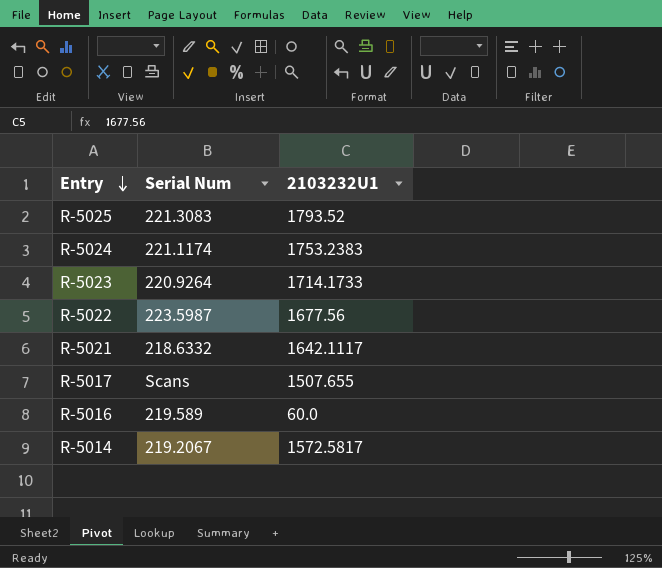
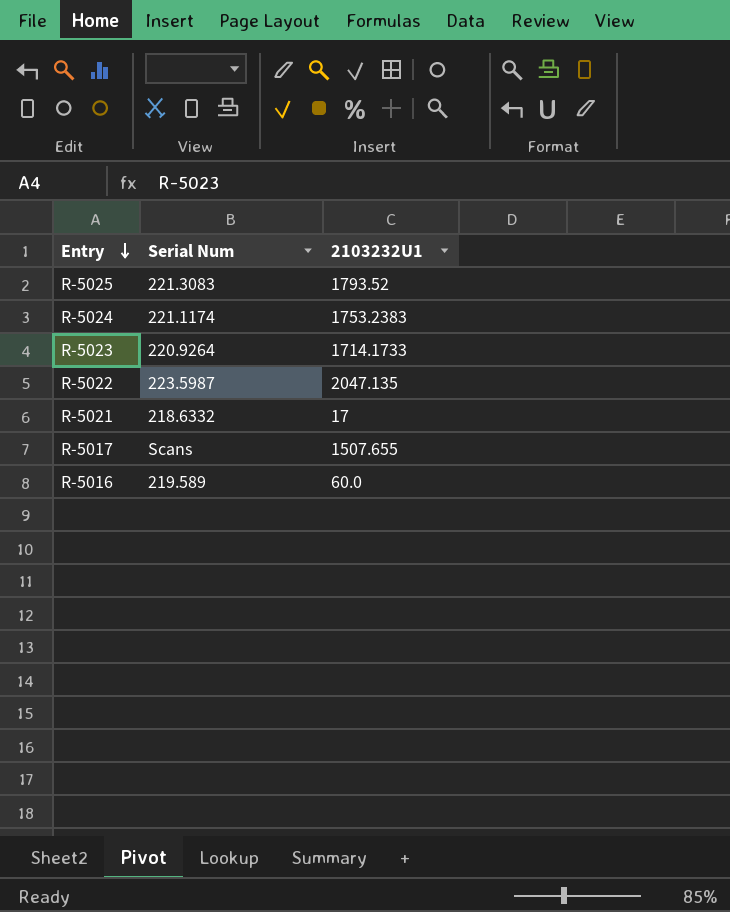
row R-5014: 219.2067 | 1572.5817 -> none
R-5022 | 2103232U1: 1677.56 -> 2047.135
R-5021 | 2103232U1: 1642.1117 -> 17

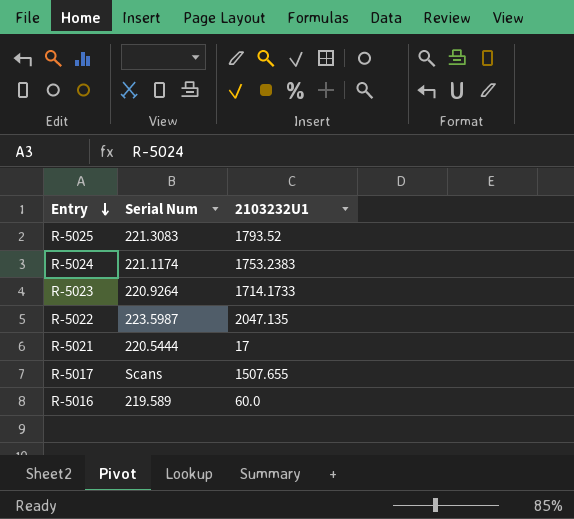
R-5021 | Serial Num: 218.6332 -> 220.5444

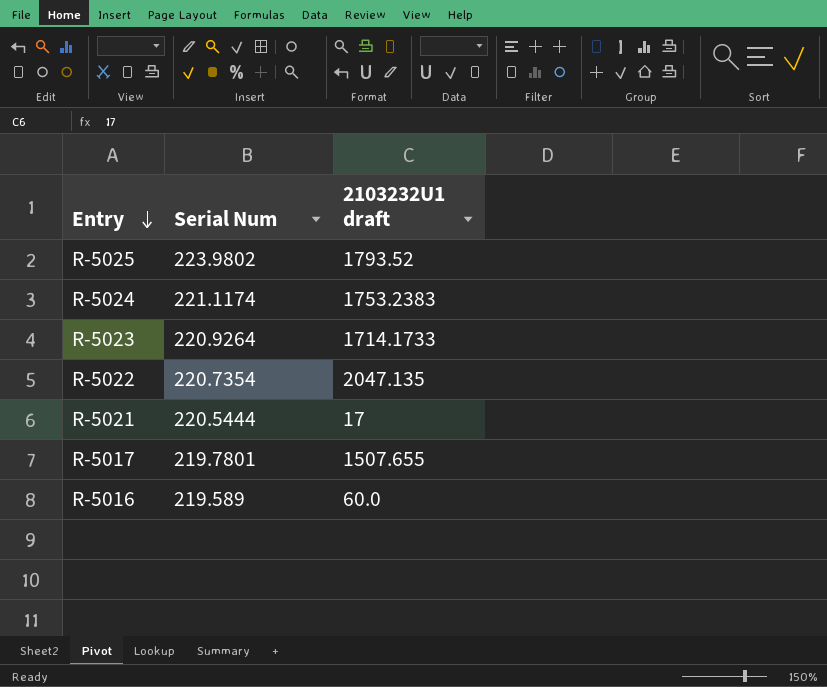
column name: 2103232U1 -> 2103232U1 draft
R-5025 | Serial Num: 221.3083 -> 223.9802
R-5022 | Serial Num: 223.5987 -> 220.7354
R-5017 | Serial Num: Scans -> 219.7801

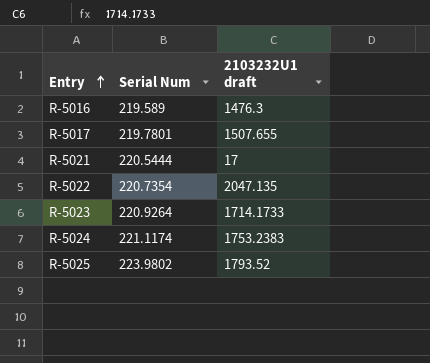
row order: Entry descending -> Entry ascending
R-5016 | 2103232U1 draft: 60.0 -> 1476.3

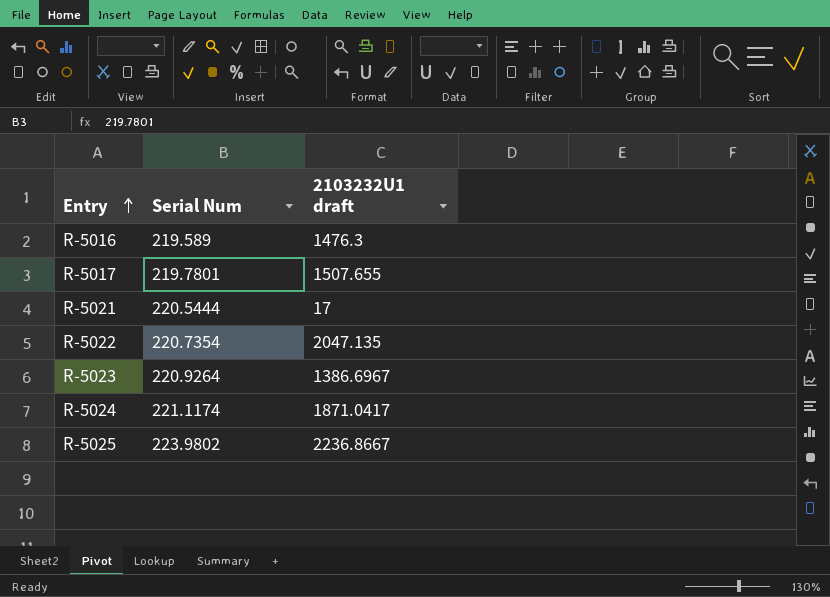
R-5023 | 2103232U1 draft: 1714.1733 -> 1386.6967
R-5024 | 2103232U1 draft: 1753.2383 -> 1871.0417
R-5025 | 2103232U1 draft: 1793.52 -> 2236.8667

